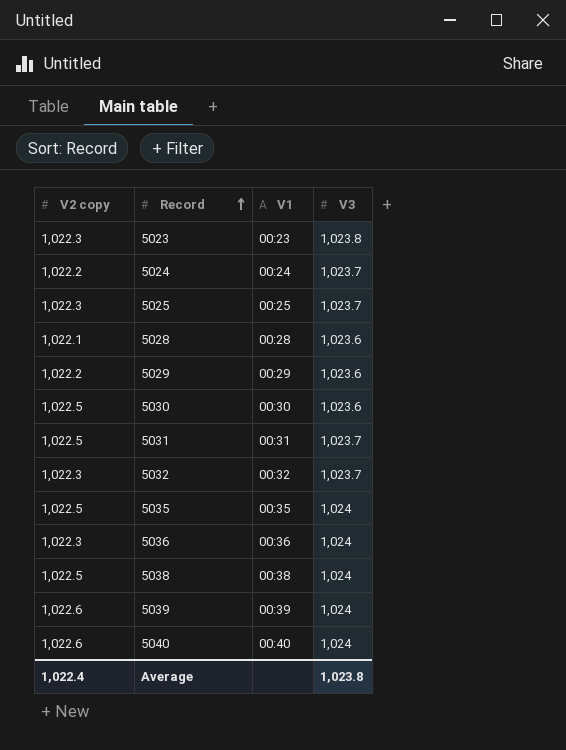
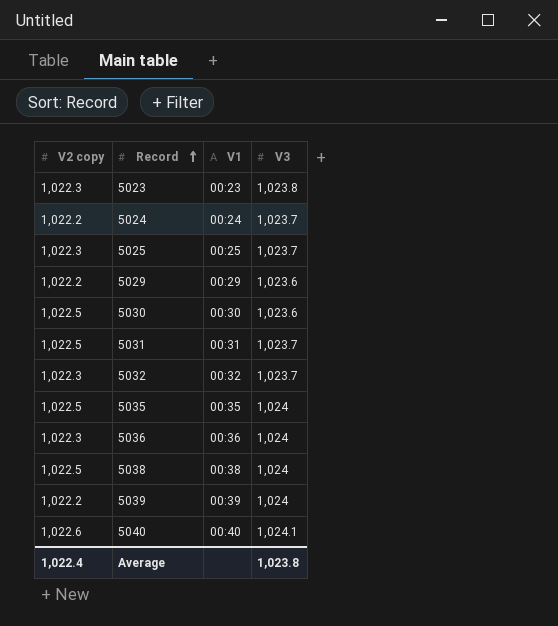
row 5028: 1,022.1 | 00:28 | 1,023.6 -> none
5039 | V2 copy: 1,022.6 -> 1,022.2
5040 | V3: 1,024 -> 1,024.1

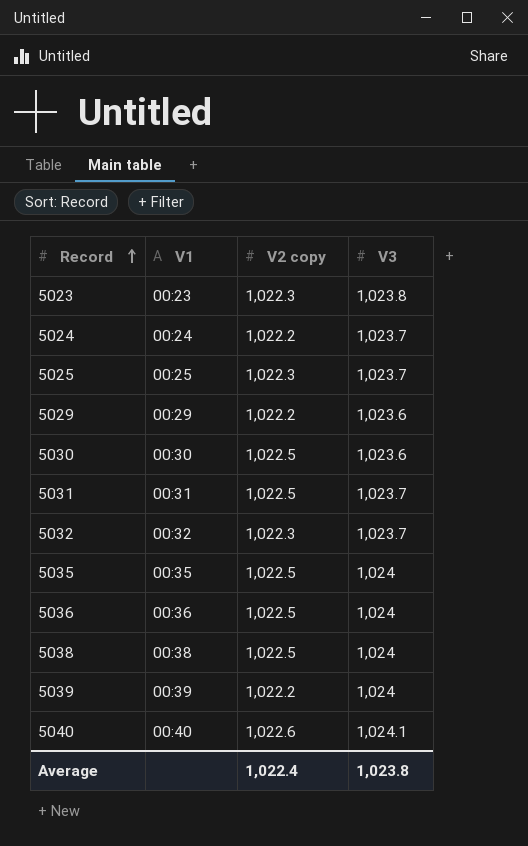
column V2 copy | position: 1 -> 3
5036 | V2 copy: 1,022.3 -> 1,022.5

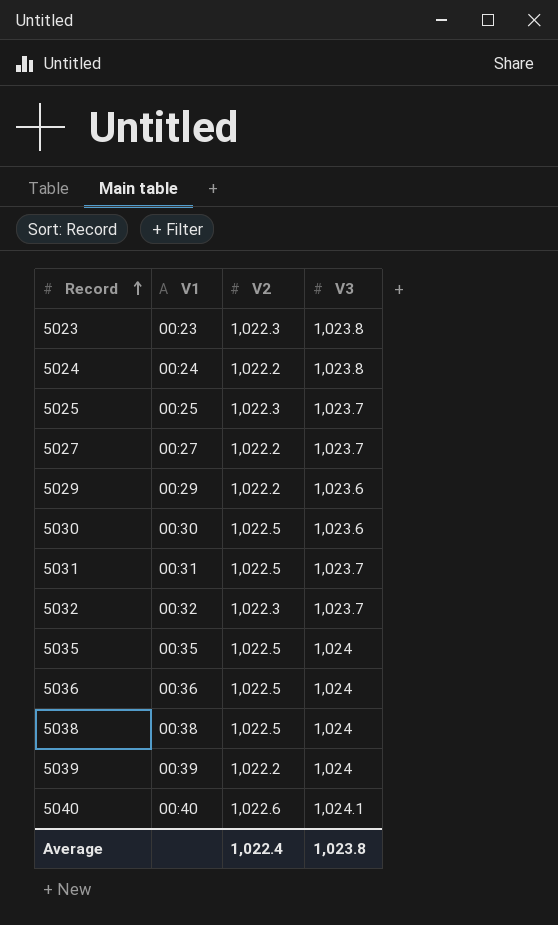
column name: V2 copy -> V2
5024 | V3: 1,023.7 -> 1,023.8
row 5027: none -> 00:27 | 1,022.2 | 1,023.7

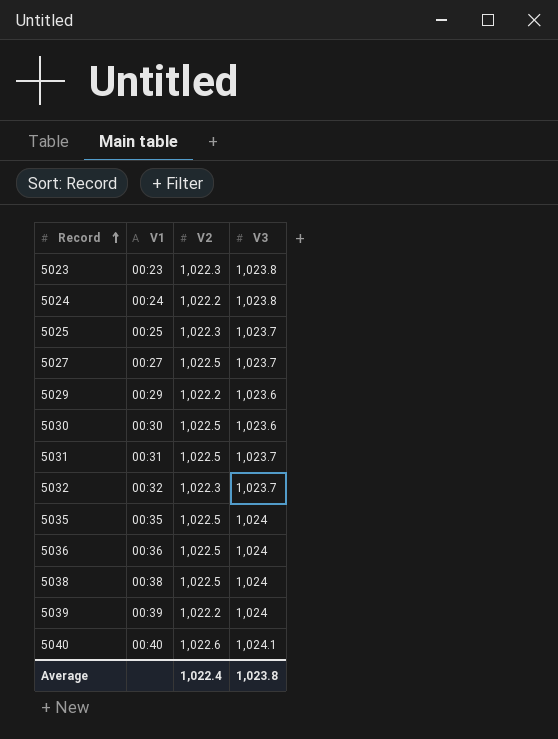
5027 | V2: 1,022.2 -> 1,022.5

